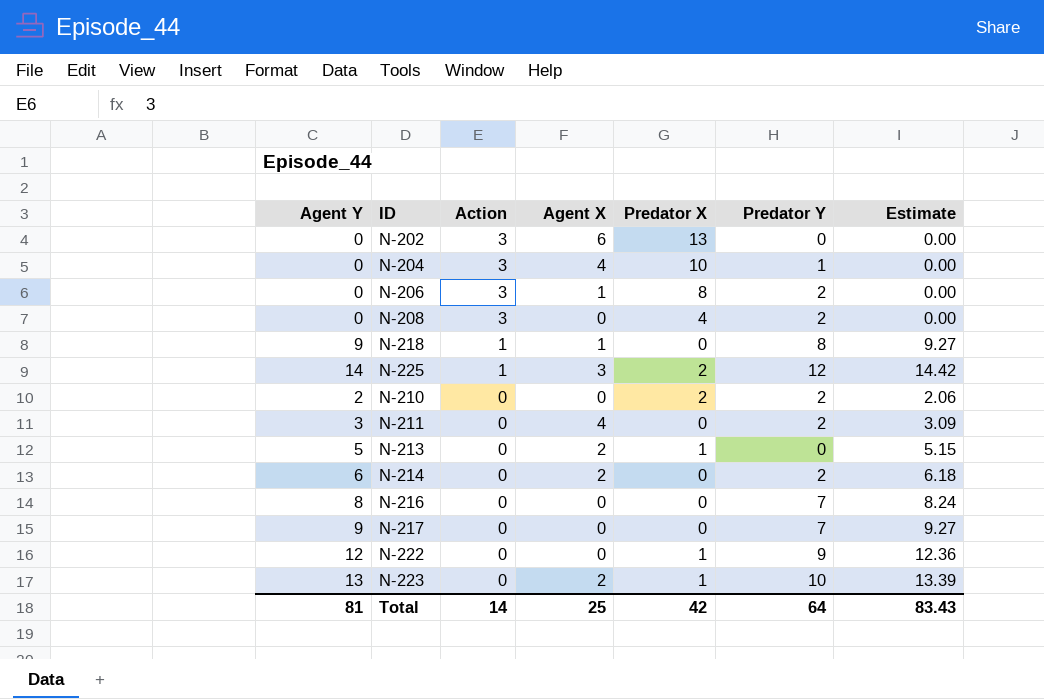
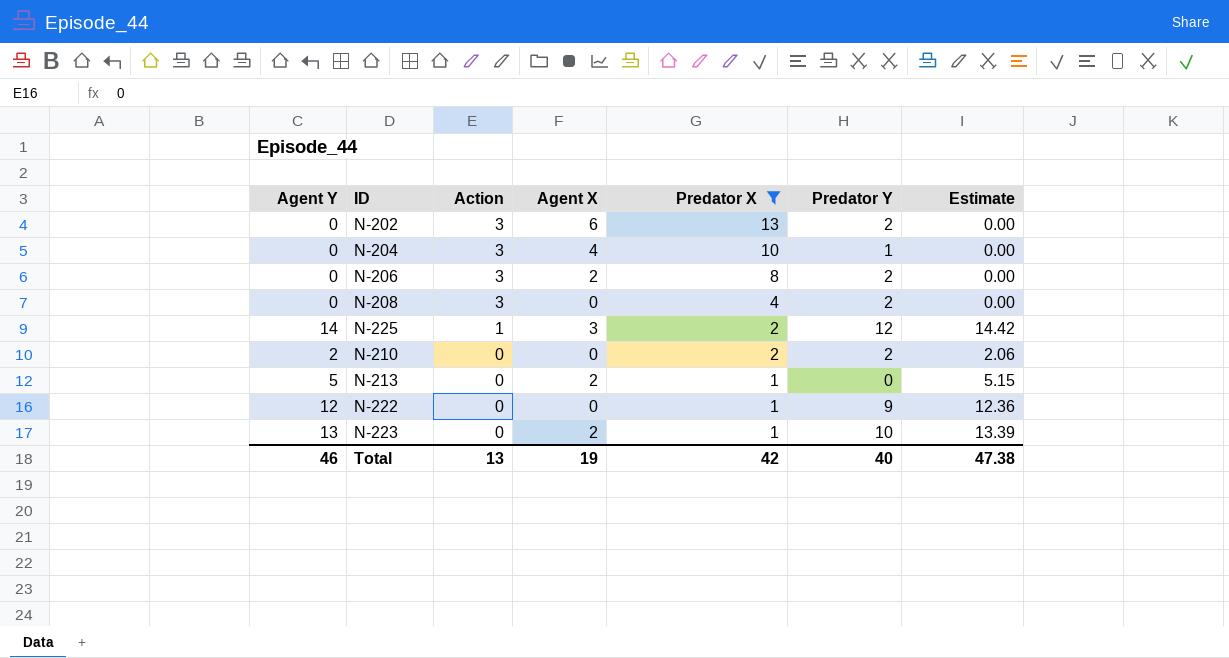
filter: none -> Predator X != 0
N-202 | Predator Y: 0 -> 2
N-206 | Agent X: 1 -> 2
Total | Agent Y: 81 -> 46
Total | Action: 14 -> 13
Total | Agent X: 25 -> 19
Total | Predator Y: 64 -> 40
Total | Estimate: 83.43 -> 47.38

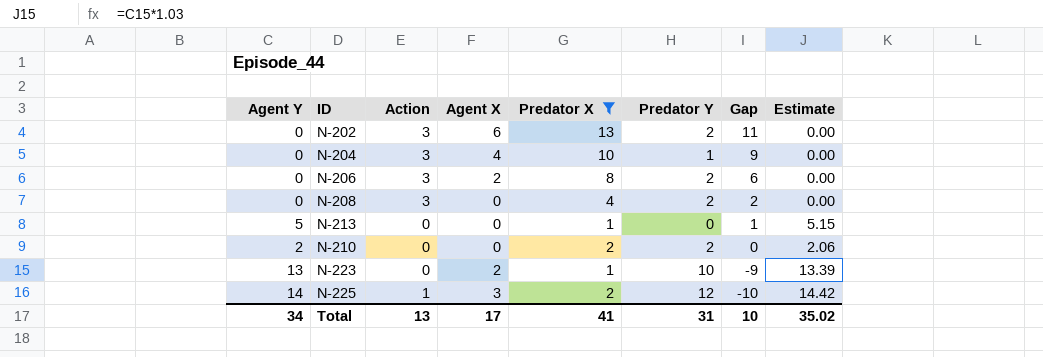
row order: Action descending -> Gap descending
column Gap | formula: none -> [Predator X] - [Predator Y]
row N-222: 12 | 0 | 0 | 1 | 9 | 12.36 -> none
N-213 | Agent X: 2 -> 0
Total | Agent Y: 46 -> 34
Total | Agent X: 19 -> 17
Total | Predator X: 42 -> 41
Total | Predator Y: 40 -> 31
Total | Estimate: 47.38 -> 35.02

